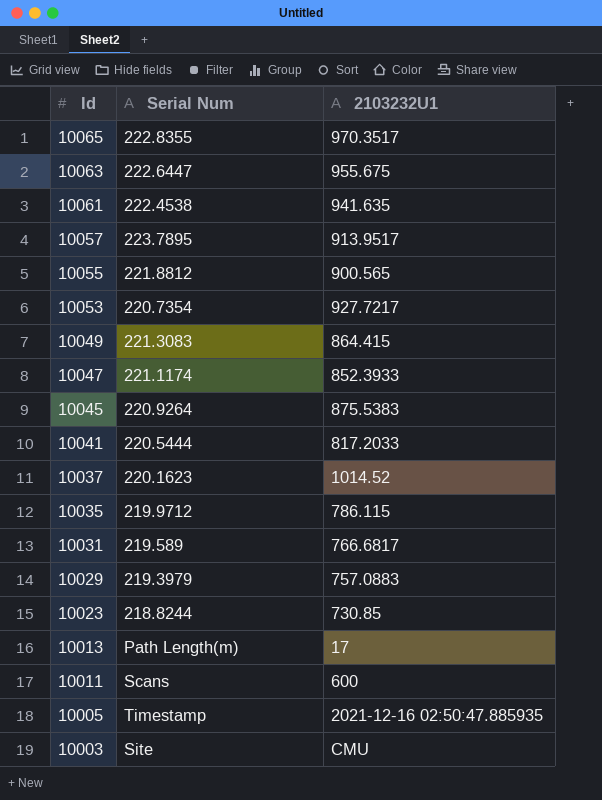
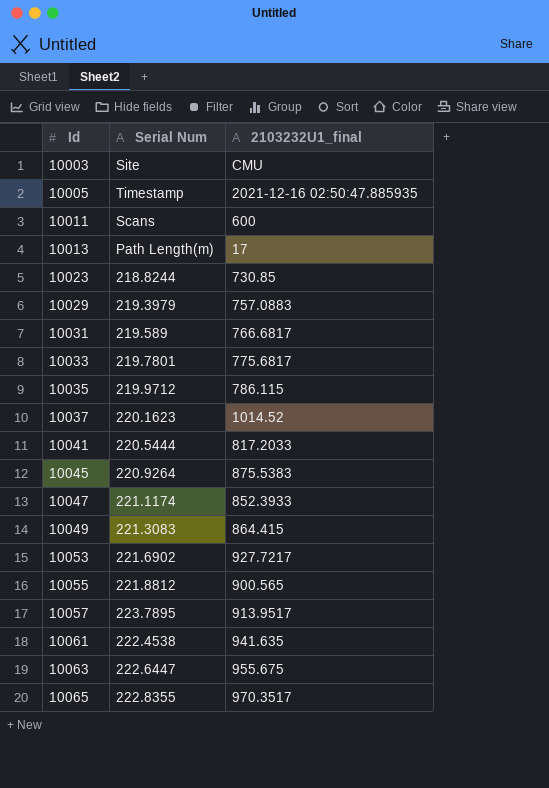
row order: Id descending -> Id ascending
column name: 2103232U1 -> 2103232U1_final
row 10033: none -> 219.7801 | 775.6817
10053 | Serial Num: 220.7354 -> 221.6902

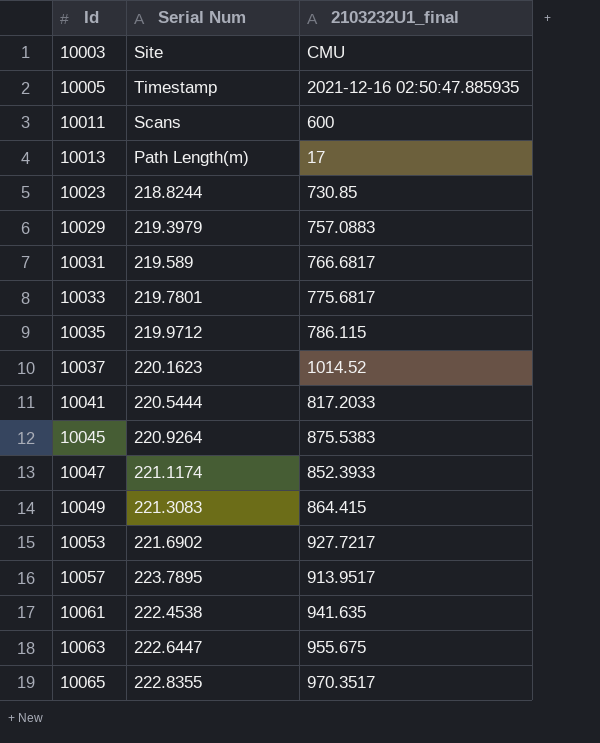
row 10055: 221.8812 | 900.565 -> none

